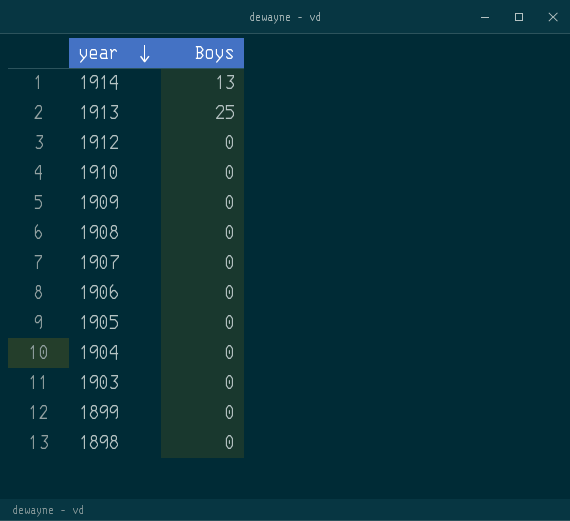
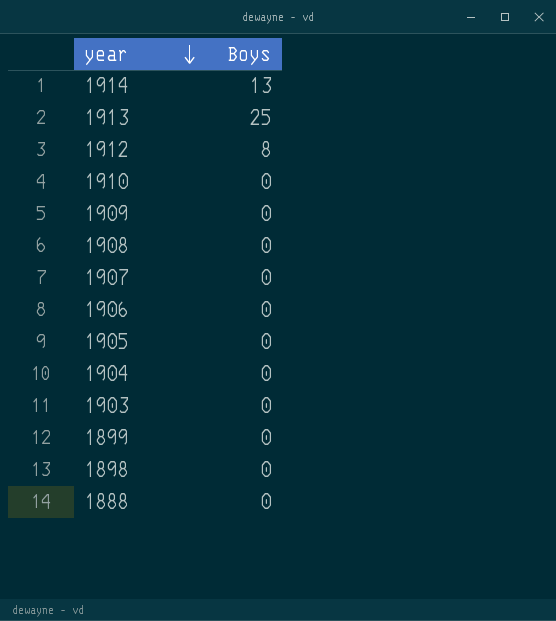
1912 | Boys: 0 -> 8
row 1888: none -> 0

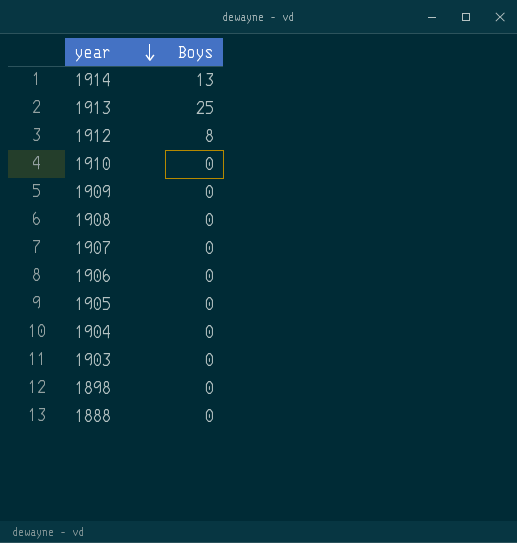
row 1899: 0 -> none

